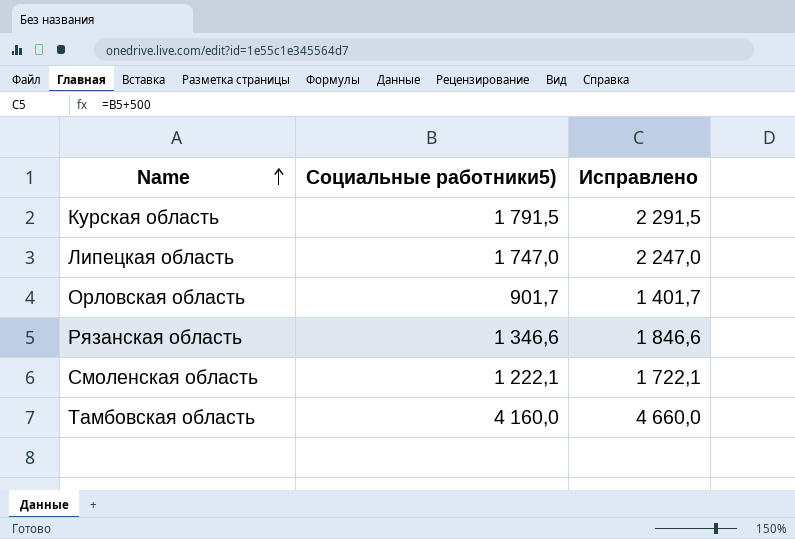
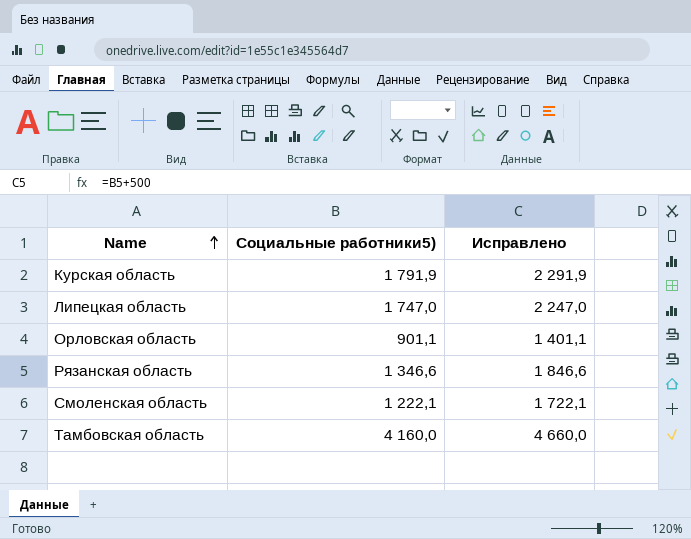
Курская область | Социальные работники5): 1 791,5 -> 1 791,9
Курская область | Исправлено: 2 291,5 -> 2 291,9
Орловская область | Социальные работники5): 901,7 -> 901,1
Орловская область | Исправлено: 1 401,7 -> 1 401,1

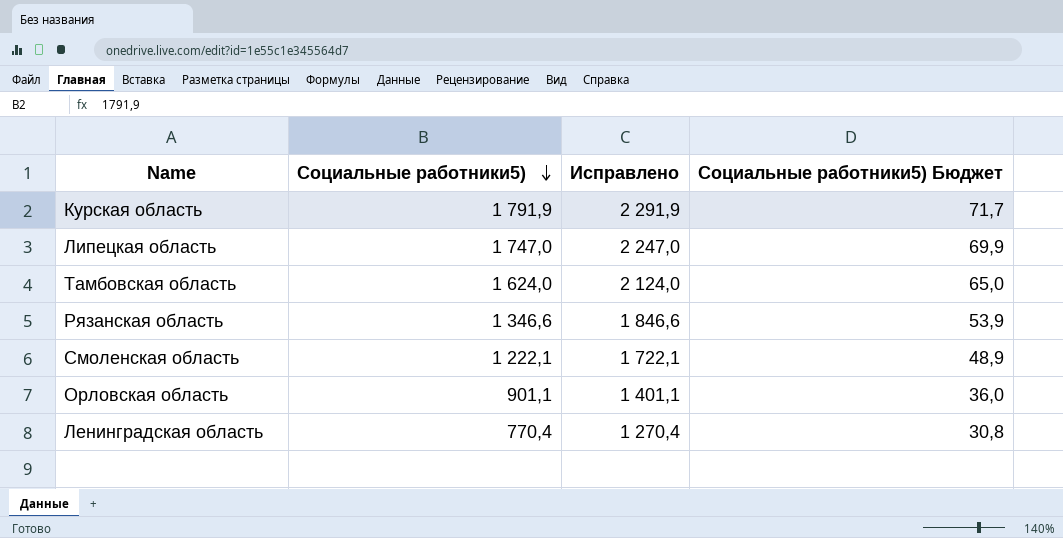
row order: Name ascending -> Социальные работники5) descending
column Социальные работники5) Бюджет | formula: none -> [Социальные работники5)] * 0,04
Тамбовская область | Социальные работники5): 4 160,0 -> 1 624,0
Тамбовская область | Исправлено: 4 660,0 -> 2 124,0
row Ленинградская область: none -> 770,4 | 1 270,4 | 30,8

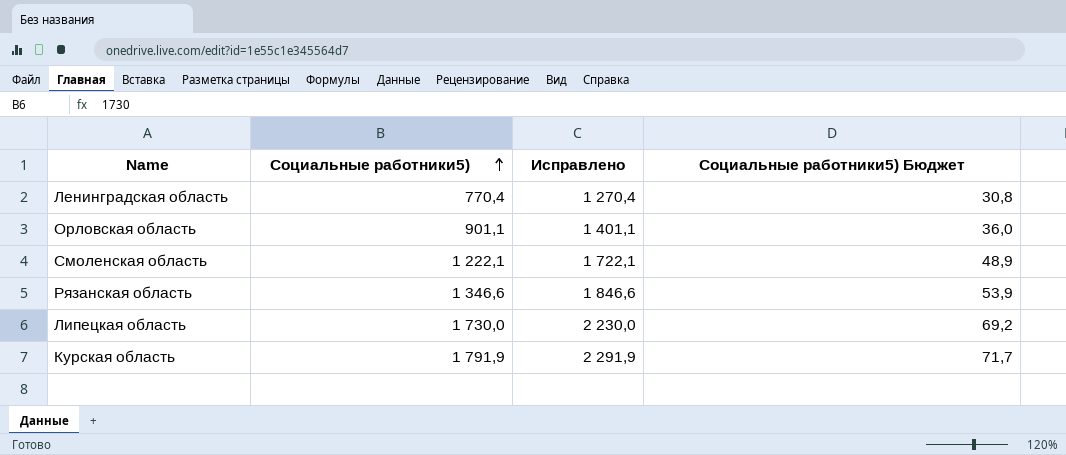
row order: Социальные работники5) descending -> Социальные работники5) ascending
row Тамбовская область: 1 624,0 | 2 124,0 | 65,0 -> none
Липецкая область | Социальные работники5): 1 747,0 -> 1 730,0
Липецкая область | Исправлено: 2 247,0 -> 2 230,0
Липецкая область | Социальные работники5) Бюджет: 69,9 -> 69,2

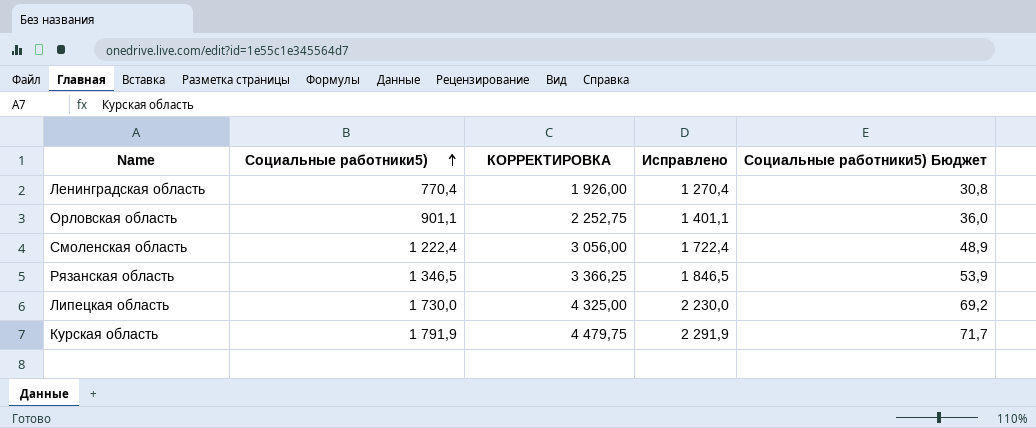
column КОРРЕКТИРОВКА | formula: none -> [Социальные работники5)] * 2,5
Смоленская область | Социальные работники5): 1 222,1 -> 1 222,4
Смоленская область | Исправлено: 1 722,1 -> 1 722,4
Рязанская область | Социальные работники5): 1 346,6 -> 1 346,5
Рязанская область | Исправлено: 1 846,6 -> 1 846,5

